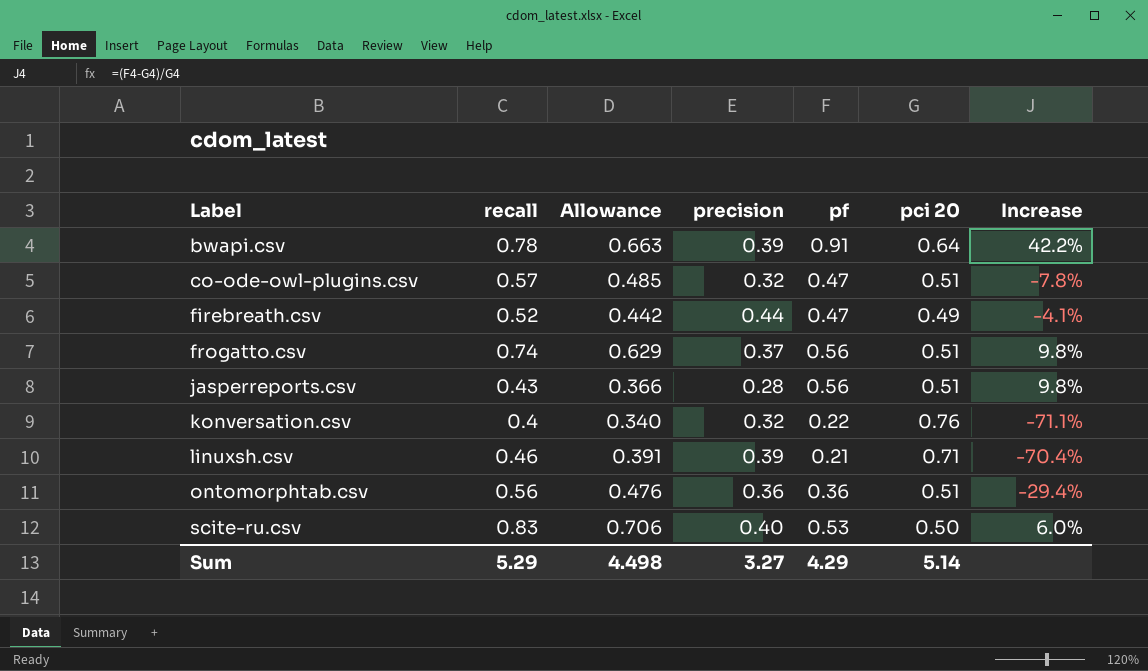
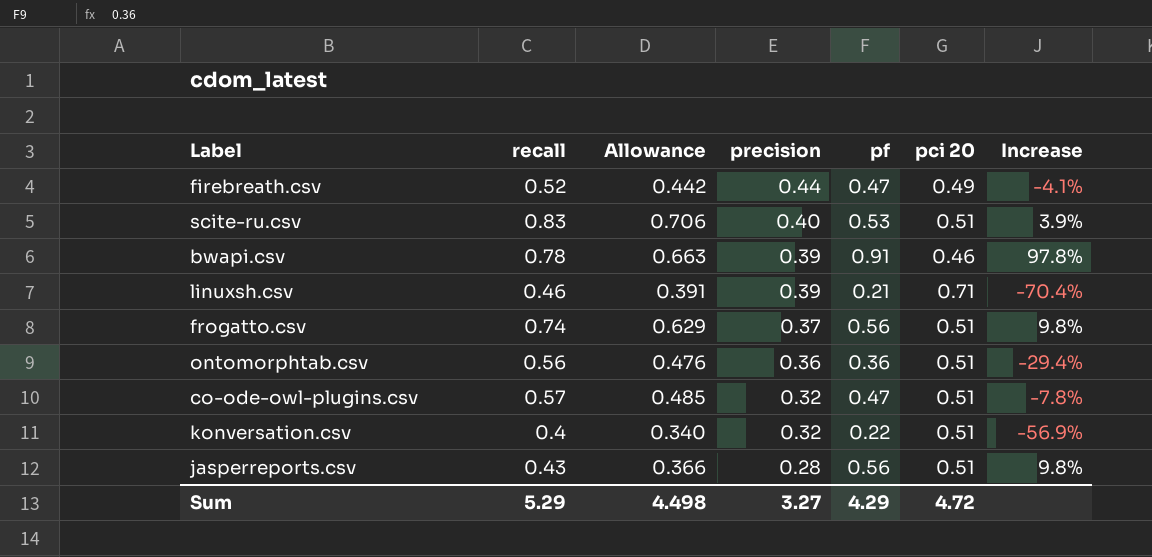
row order: Label ascending -> precision descending
scite-ru.csv | pci 20: 0.50 -> 0.51
scite-ru.csv | Increase: 6.0% -> 3.9%
bwapi.csv | pci 20: 0.64 -> 0.46
bwapi.csv | Increase: 42.2% -> 97.8%
konversation.csv | pci 20: 0.76 -> 0.51
konversation.csv | Increase: -71.1% -> -56.9%
Sum | pci 20: 5.14 -> 4.72

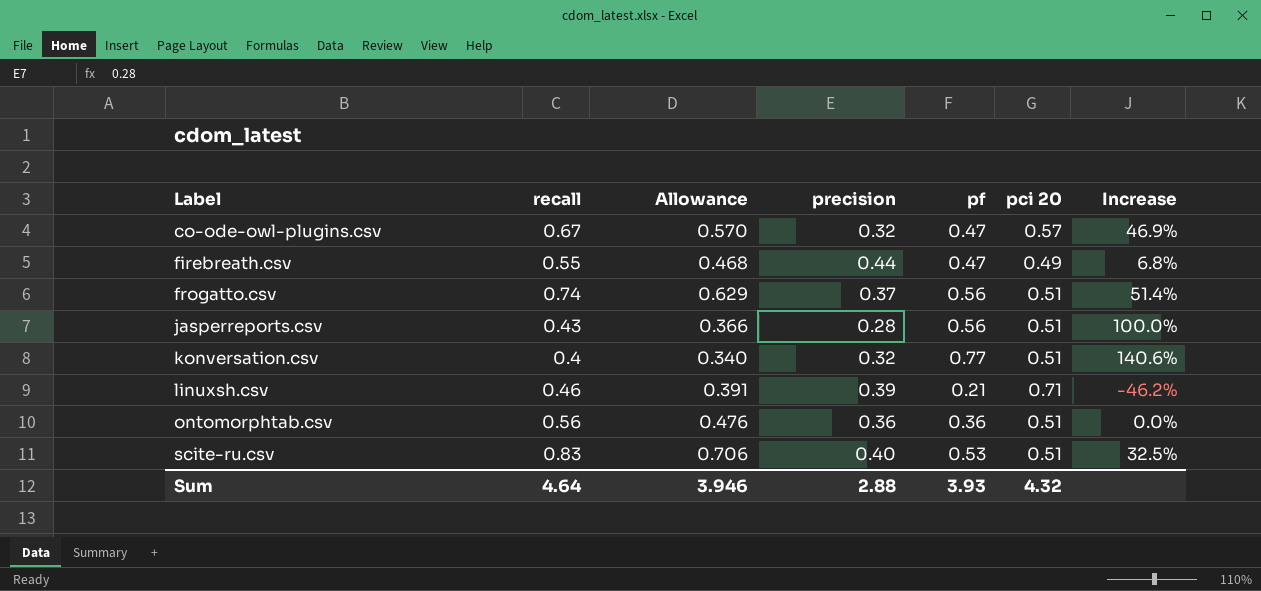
row order: precision descending -> Label ascending
column Increase | formula: ([pf] - [pci 20]) / [pci 20] -> ([pf] - [precision]) / [precision]
row bwapi.csv: 0.78 | 0.663 | 0.39 | 0.91 | 0.46 | 97.8% -> none
co-ode-owl-plugins.csv | recall: 0.57 -> 0.67
co-ode-owl-plugins.csv | Allowance: 0.485 -> 0.570
co-ode-owl-plugins.csv | pci 20: 0.51 -> 0.57
firebreath.csv | recall: 0.52 -> 0.55
firebreath.csv | Allowance: 0.442 -> 0.468
konversation.csv | pf: 0.22 -> 0.77
Sum | recall: 5.29 -> 4.64
Sum | Allowance: 4.498 -> 3.946
Sum | precision: 3.27 -> 2.88
Sum | pf: 4.29 -> 3.93
Sum | pci 20: 4.72 -> 4.32

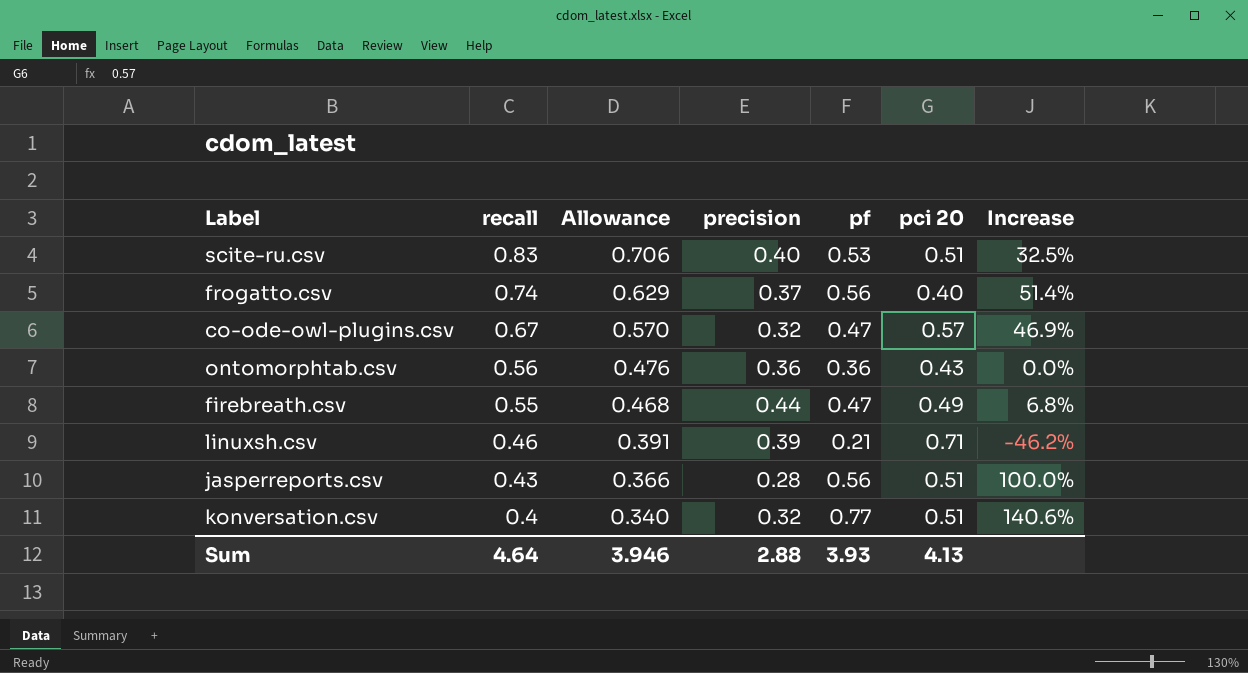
row order: Label ascending -> recall descending
frogatto.csv | pci 20: 0.51 -> 0.40
ontomorphtab.csv | pci 20: 0.51 -> 0.43
Sum | pci 20: 4.32 -> 4.13

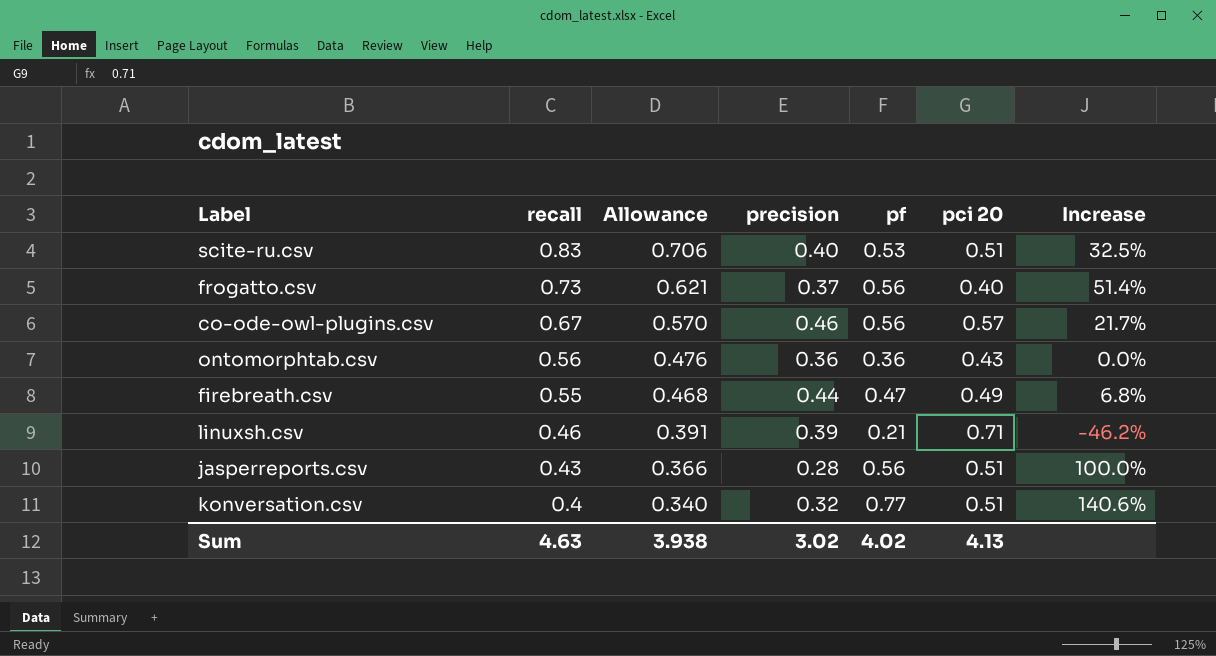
frogatto.csv | recall: 0.74 -> 0.73
frogatto.csv | Allowance: 0.629 -> 0.621
co-ode-owl-plugins.csv | precision: 0.32 -> 0.46
co-ode-owl-plugins.csv | pf: 0.47 -> 0.56
co-ode-owl-plugins.csv | Increase: 46.9% -> 21.7%
Sum | recall: 4.64 -> 4.63
Sum | Allowance: 3.946 -> 3.938
Sum | precision: 2.88 -> 3.02
Sum | pf: 3.93 -> 4.02

